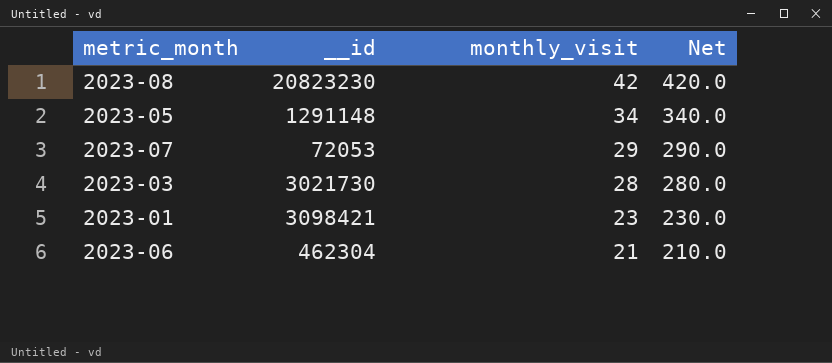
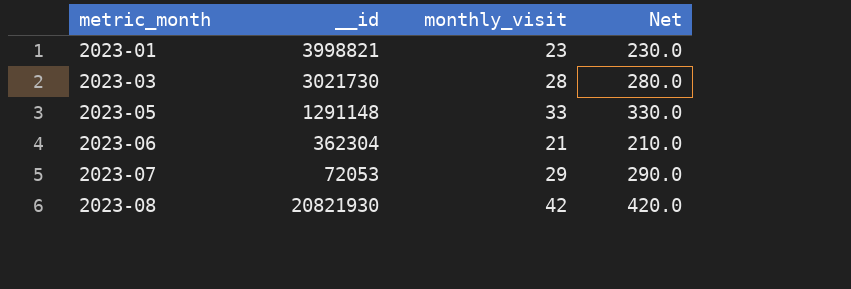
row order: monthly_visit descending -> metric_month ascending
2023-01 | __id: 3098421 -> 3998821
2023-05 | monthly_visit: 34 -> 33
2023-05 | Net: 340.0 -> 330.0
2023-06 | __id: 462304 -> 362304
2023-08 | __id: 20823230 -> 20821930

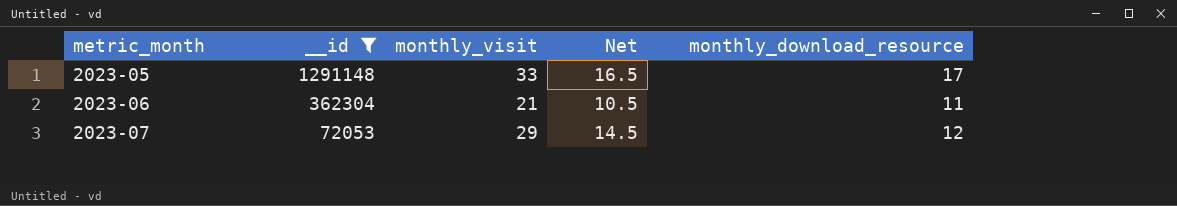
filter: none -> __id <= 1291148
column Net | formula: [monthly_visit] * 10 -> [monthly_visit] * 0.5
column monthly_download_resource | position: none -> 5

